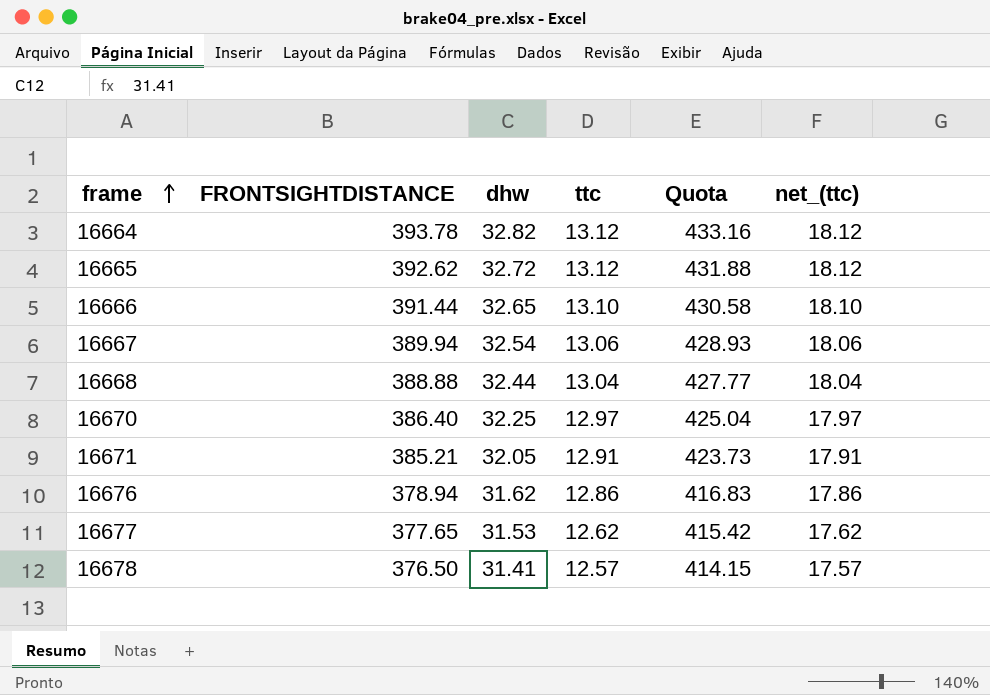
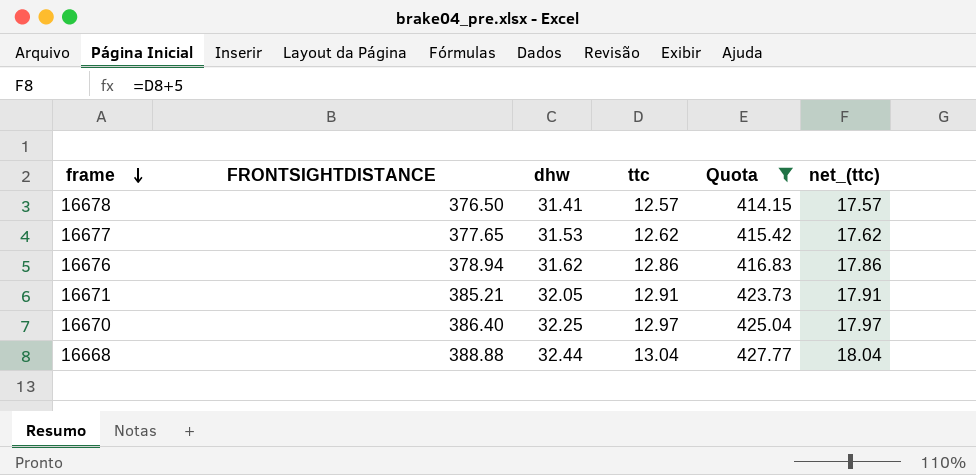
filter: none -> Quota <= 427.77
row order: frame ascending -> frame descending

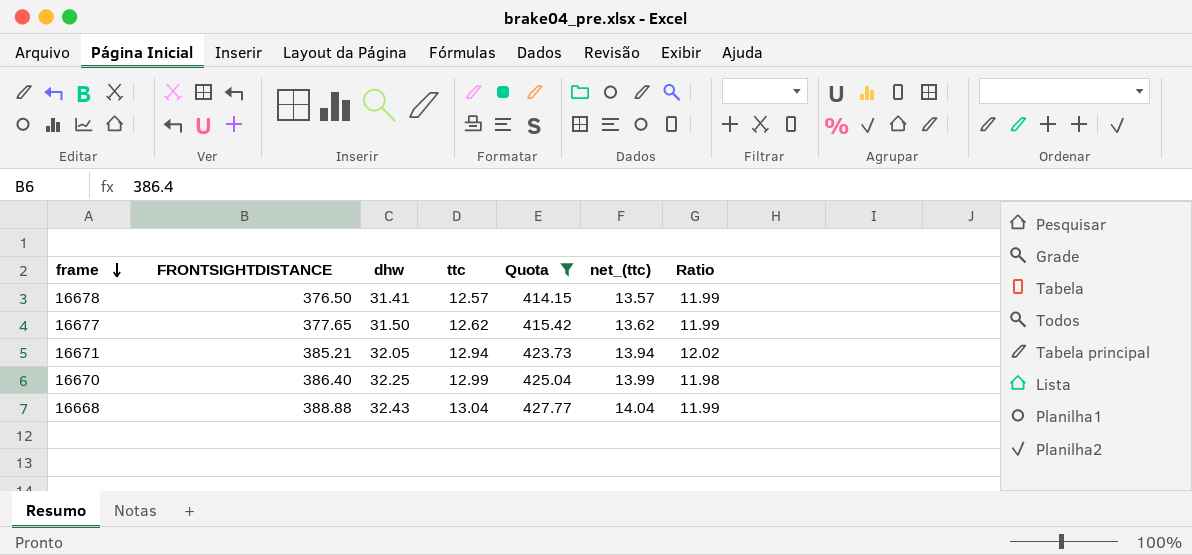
column net_(ttc) | formula: [ttc] + 5 -> [ttc] + 1
column Ratio | formula: none -> [FRONTSIGHTDISTANCE] / [dhw]
row 16676: 378.94 | 31.62 | 12.86 | 416.83 | 17.86 -> none
16677 | dhw: 31.53 -> 31.50
16671 | ttc: 12.91 -> 12.94
16670 | ttc: 12.97 -> 12.99
16668 | dhw: 32.44 -> 32.43

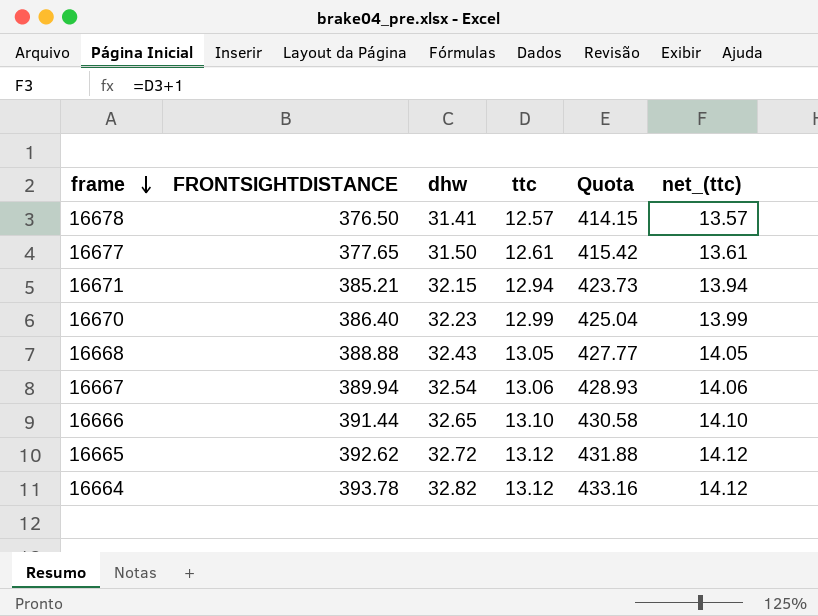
filter: Quota <= 427.77 -> none
column Ratio | formula: [FRONTSIGHTDISTANCE] / [dhw] -> none
16677 | ttc: 12.62 -> 12.61
16677 | net_(ttc): 13.62 -> 13.61
16671 | dhw: 32.05 -> 32.15
16670 | dhw: 32.25 -> 32.23
16668 | ttc: 13.04 -> 13.05
16668 | net_(ttc): 14.04 -> 14.05

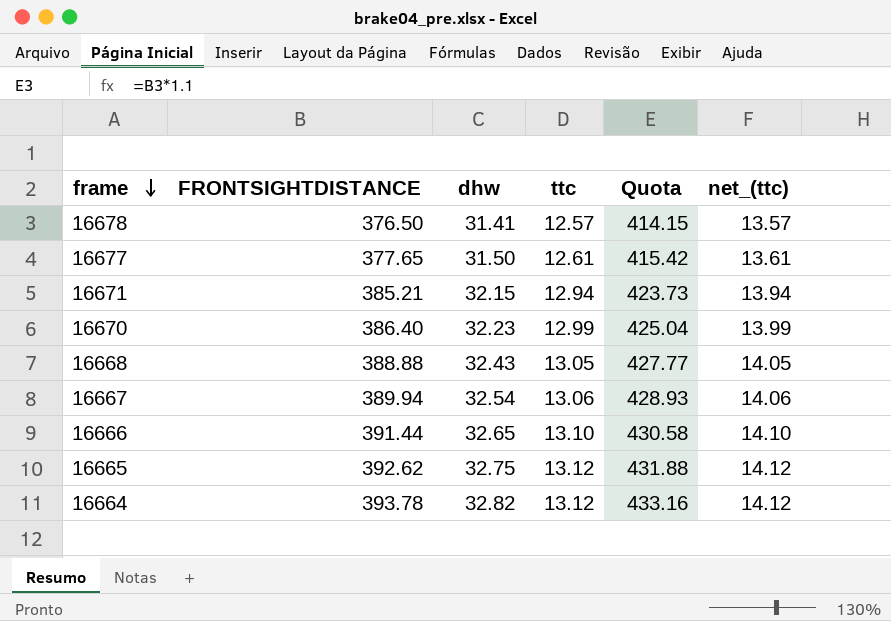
16665 | dhw: 32.72 -> 32.75

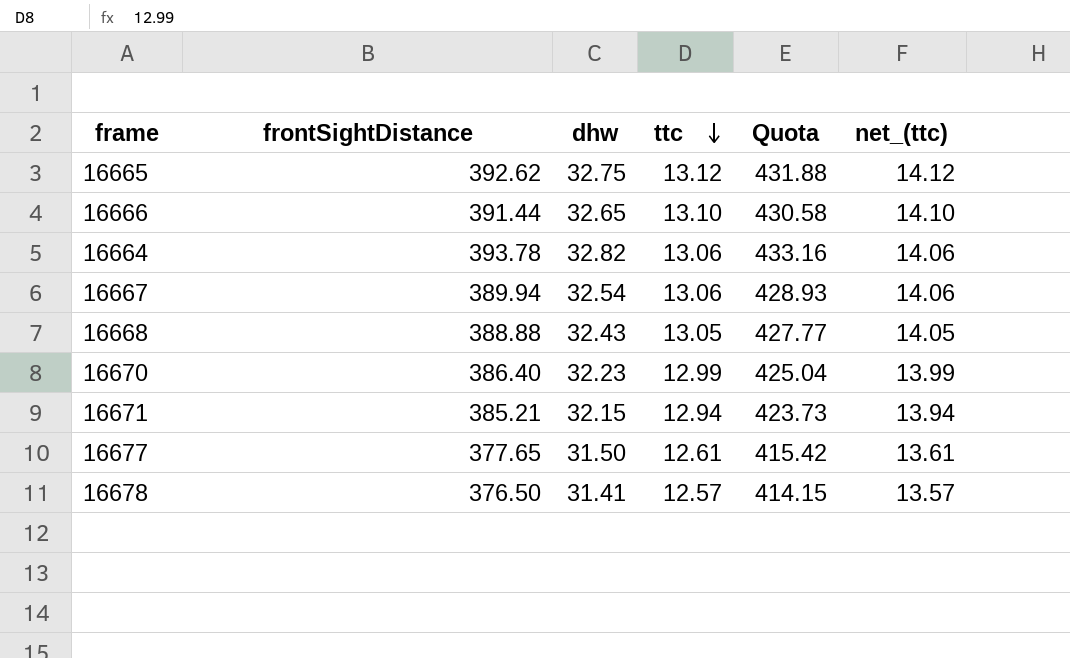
row order: frame descending -> ttc descending
column name: FRONTSIGHTDISTANCE -> frontSightDistance
16664 | ttc: 13.12 -> 13.06
16664 | net_(ttc): 14.12 -> 14.06

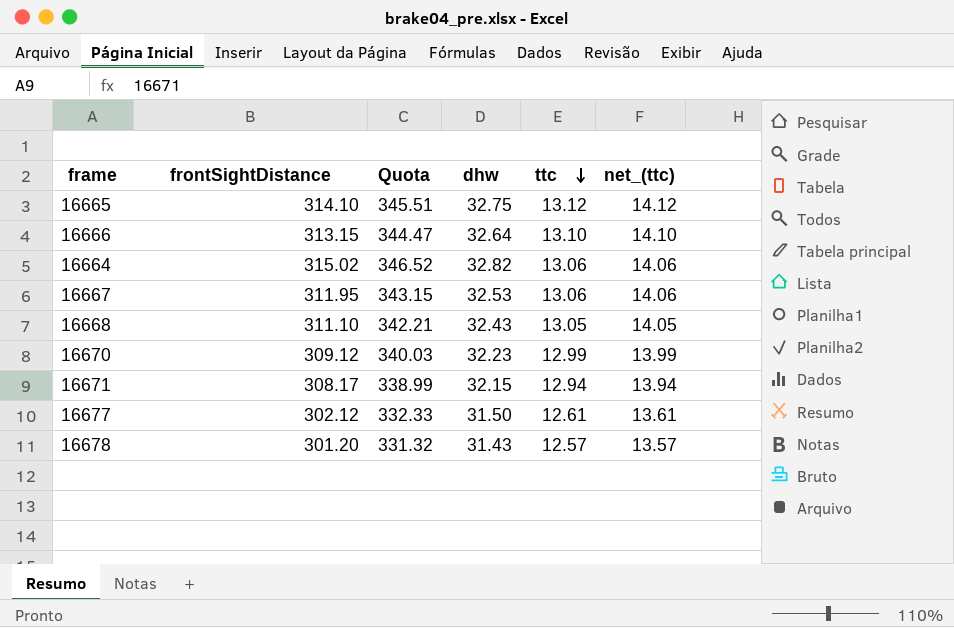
column Quota | position: 5 -> 3
16665 | frontSightDistance: 392.62 -> 314.10
16665 | Quota: 431.88 -> 345.51
16666 | frontSightDistance: 391.44 -> 313.15
16666 | Quota: 430.58 -> 344.47
16666 | dhw: 32.65 -> 32.64
16664 | frontSightDistance: 393.78 -> 315.02
16664 | Quota: 433.16 -> 346.52
16667 | frontSightDistance: 389.94 -> 311.95
16667 | Quota: 428.93 -> 343.15
16667 | dhw: 32.54 -> 32.53
16668 | frontSightDistance: 388.88 -> 311.10
16668 | Quota: 427.77 -> 342.21
16670 | frontSightDistance: 386.40 -> 309.12
16670 | Quota: 425.04 -> 340.03
16671 | frontSightDistance: 385.21 -> 308.17
16671 | Quota: 423.73 -> 338.99
16677 | frontSightDistance: 377.65 -> 302.12
16677 | Quota: 415.42 -> 332.33
16678 | frontSightDistance: 376.50 -> 301.20
16678 | Quota: 414.15 -> 331.32
16678 | dhw: 31.41 -> 31.43

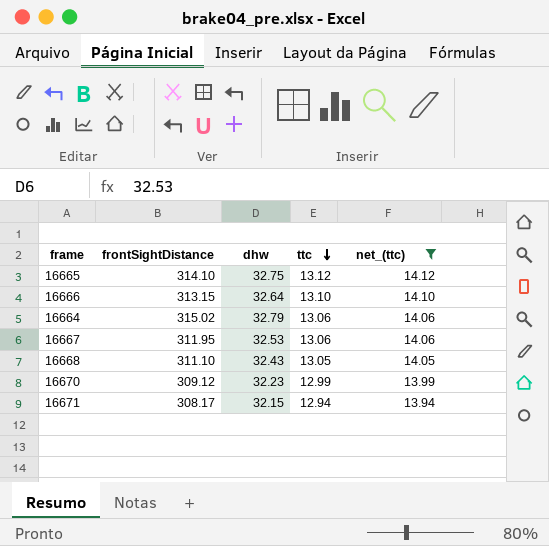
filter: none -> net_(ttc) >= 13.94
column Quota | formula: [frontSightDistance] * 1.1 -> none
16664 | dhw: 32.82 -> 32.79

